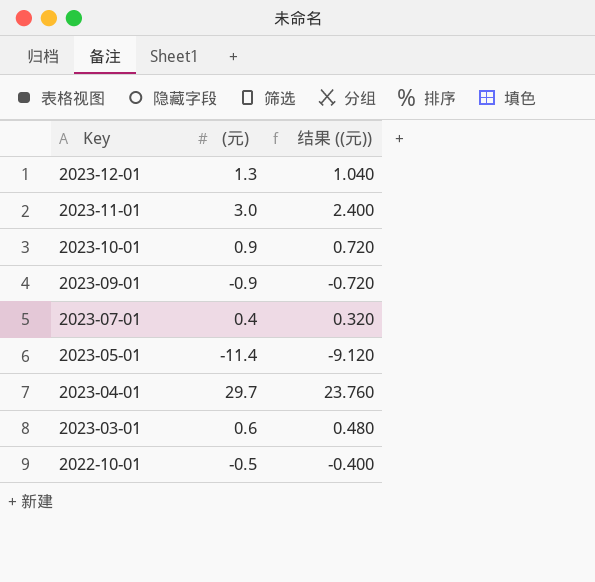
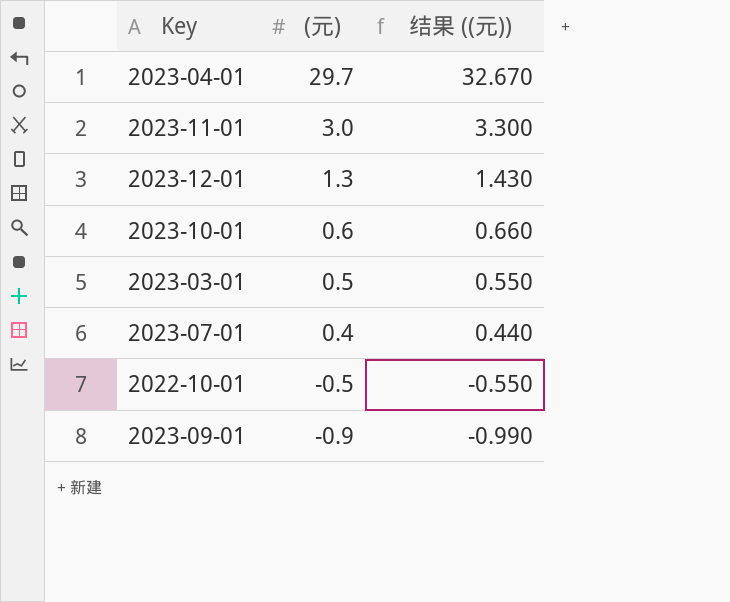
row order: Key descending -> (元) descending
column 结果 ((元)) | formula: [(元)] * 0.8 -> [(元)] * 1.1
row 2023-05-01: -11.4 | -9.120 -> none
2023-10-01 | (元): 0.9 -> 0.6
2023-03-01 | (元): 0.6 -> 0.5

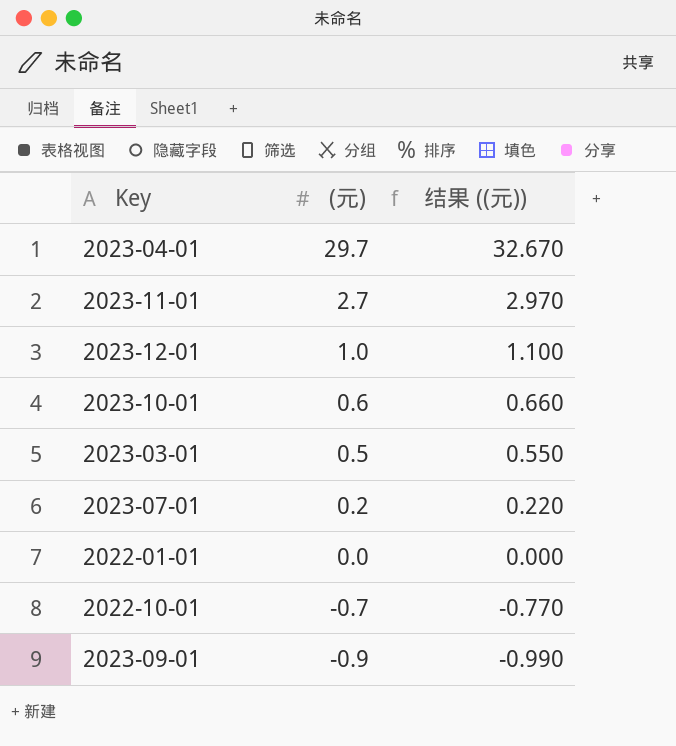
2023-11-01 | (元): 3.0 -> 2.7
2023-11-01 | 结果 ((元)): 3.300 -> 2.970
2023-12-01 | (元): 1.3 -> 1.0
2023-12-01 | 结果 ((元)): 1.430 -> 1.100
2023-07-01 | (元): 0.4 -> 0.2
2023-07-01 | 结果 ((元)): 0.440 -> 0.220
row 2022-01-01: none -> 0.0 | 0.000
2022-10-01 | (元): -0.5 -> -0.7
2022-10-01 | 结果 ((元)): -0.550 -> -0.770

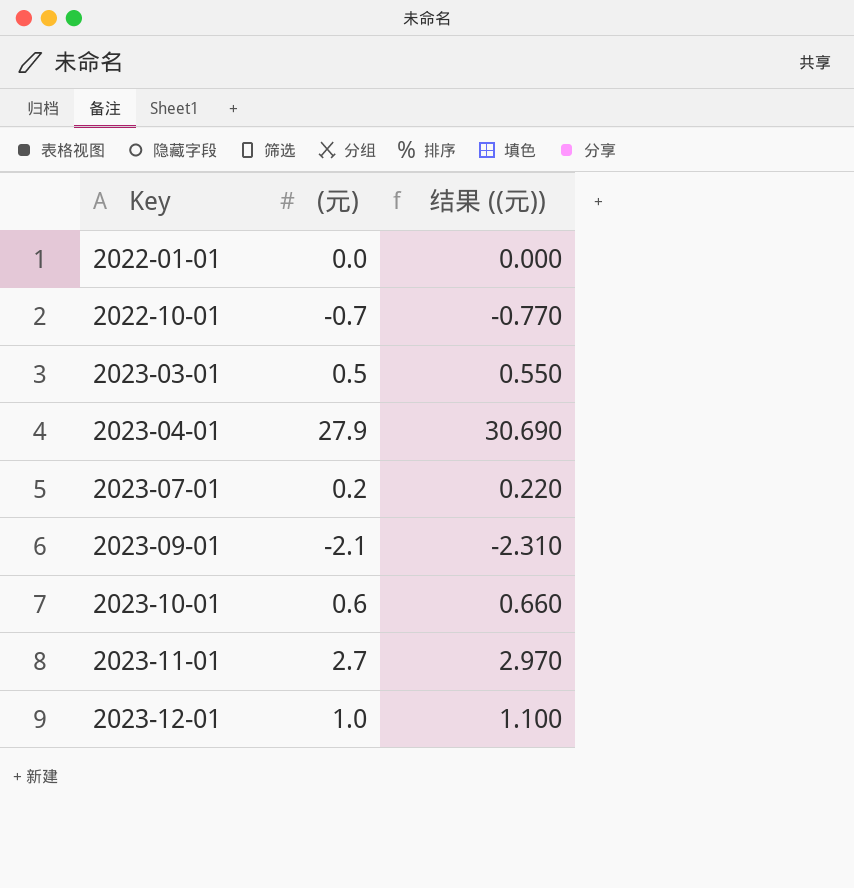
row order: (元) descending -> Key ascending
2023-04-01 | (元): 29.7 -> 27.9
2023-04-01 | 结果 ((元)): 32.670 -> 30.690
2023-09-01 | (元): -0.9 -> -2.1
2023-09-01 | 结果 ((元)): -0.990 -> -2.310

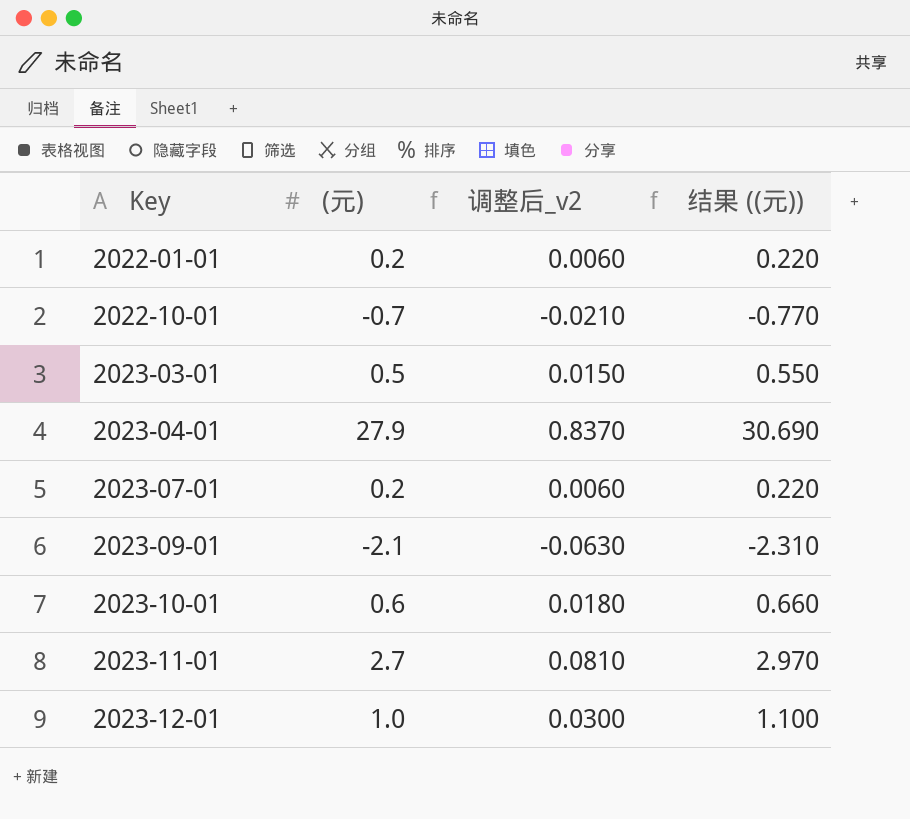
column 调整后_v2 | formula: none -> [(元)] * 0.03
2022-01-01 | (元): 0.0 -> 0.2
2022-01-01 | 结果 ((元)): 0.000 -> 0.220

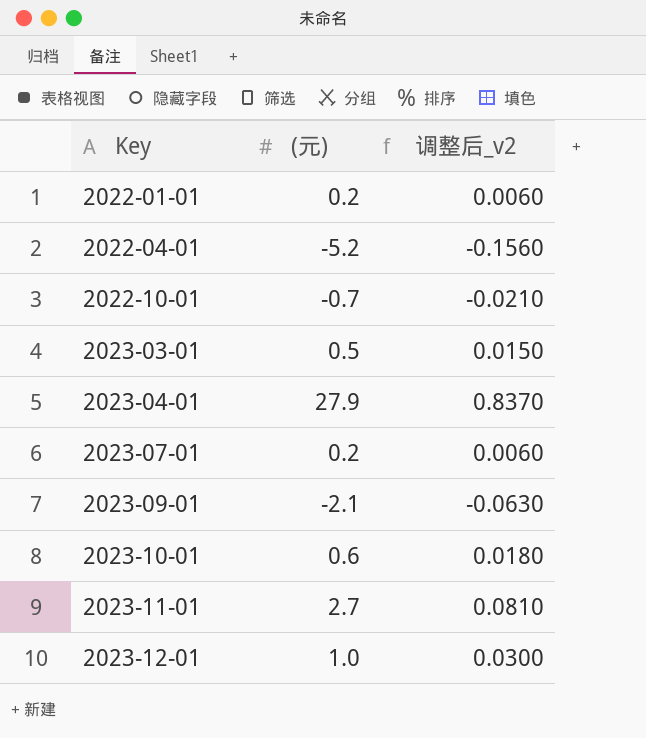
column 结果 ((元)) | formula: [(元)] * 1.1 -> none
row 2022-04-01: none -> -5.2 | -0.1560

